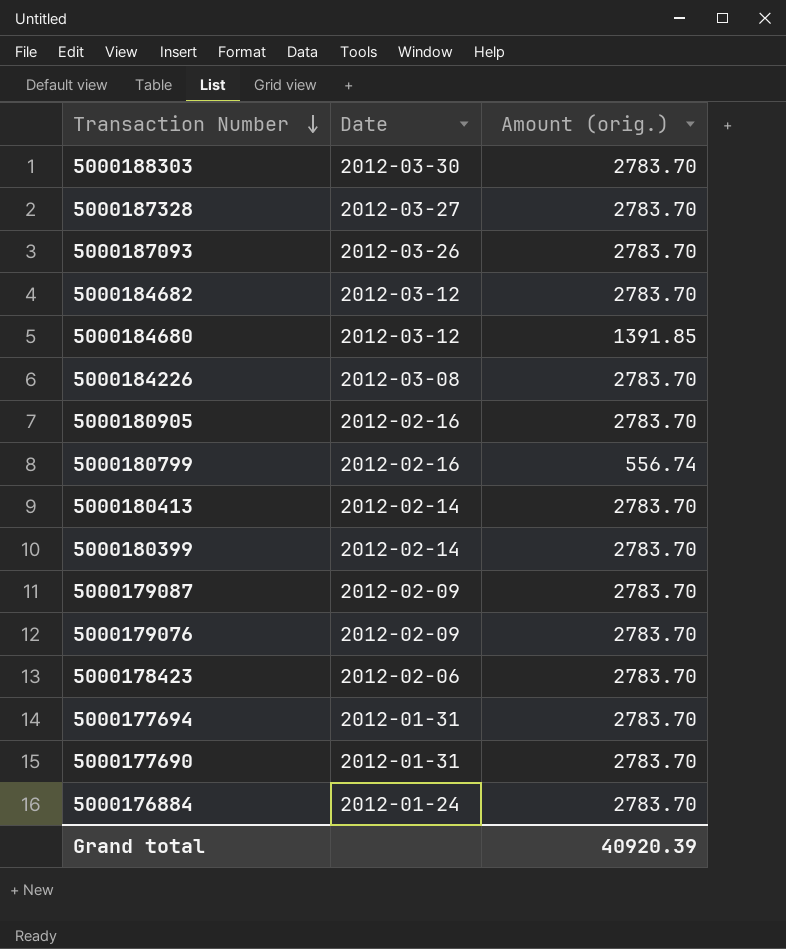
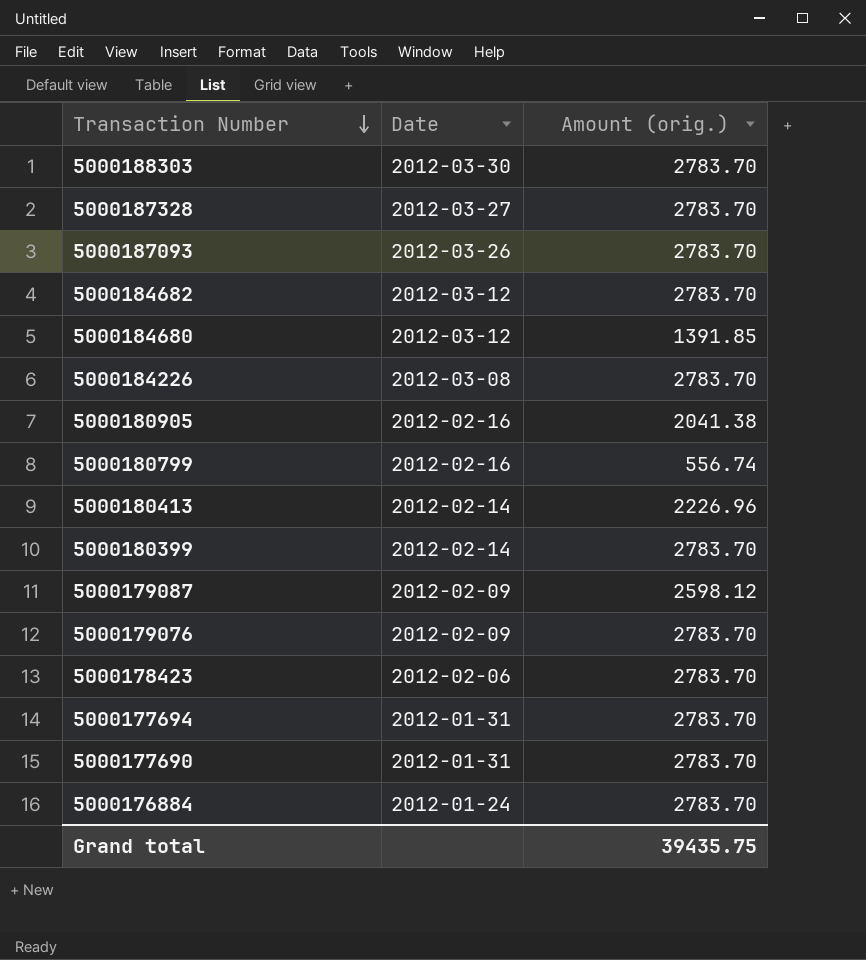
5000180905 | Amount (orig.): 2783.70 -> 2041.38
5000180413 | Amount (orig.): 2783.70 -> 2226.96
5000179087 | Amount (orig.): 2783.70 -> 2598.12
Grand total | Amount (orig.): 40920.39 -> 39435.75

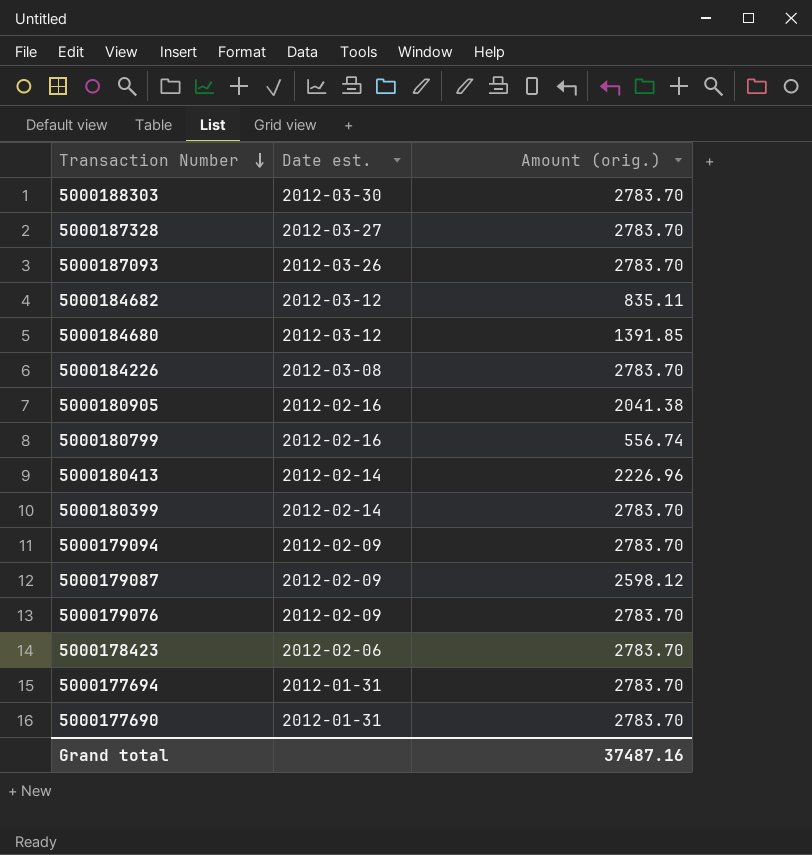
column name: Date -> Date est.
row 5000176884: 2012-01-24 | 2783.70 -> none
5000184682 | Amount (orig.): 2783.70 -> 835.11
row 5000179094: none -> 2012-02-09 | 2783.70
Grand total | Amount (orig.): 39435.75 -> 37487.16

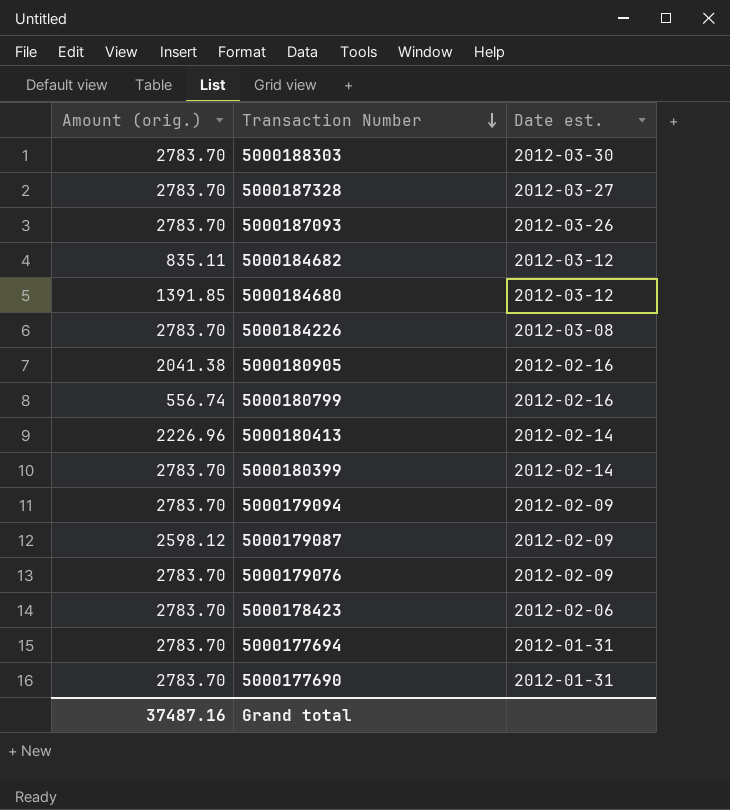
column Amount (orig.) | position: 3 -> 1

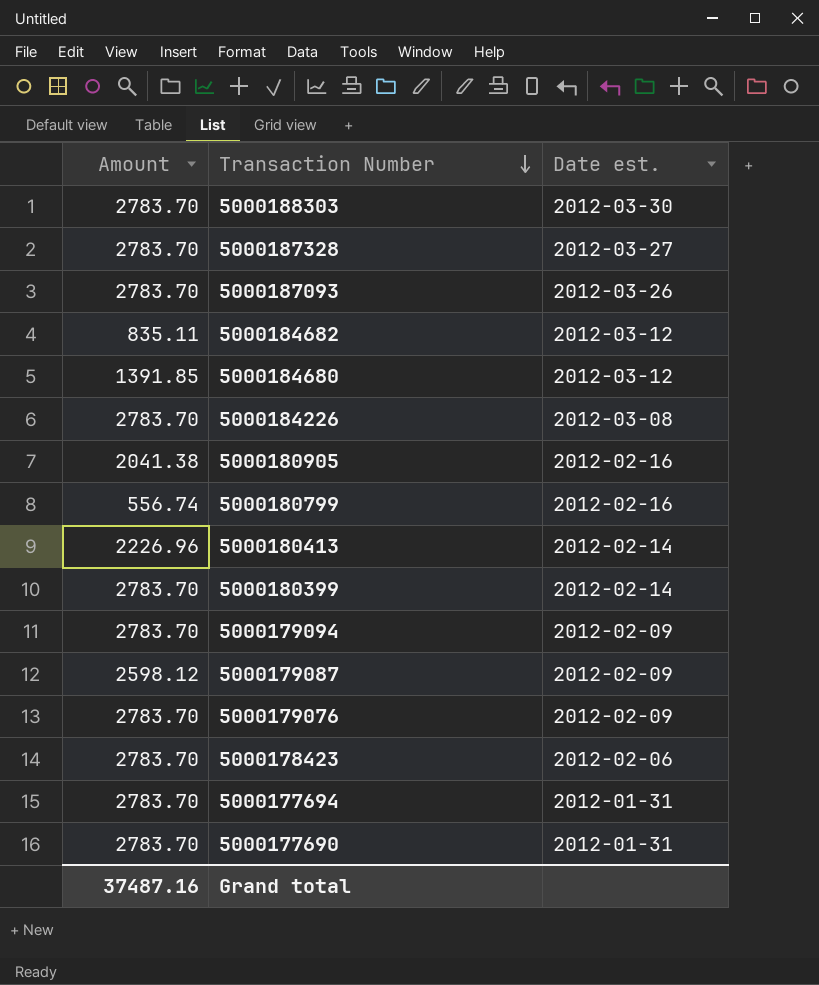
column name: Amount (orig.) -> Amount

